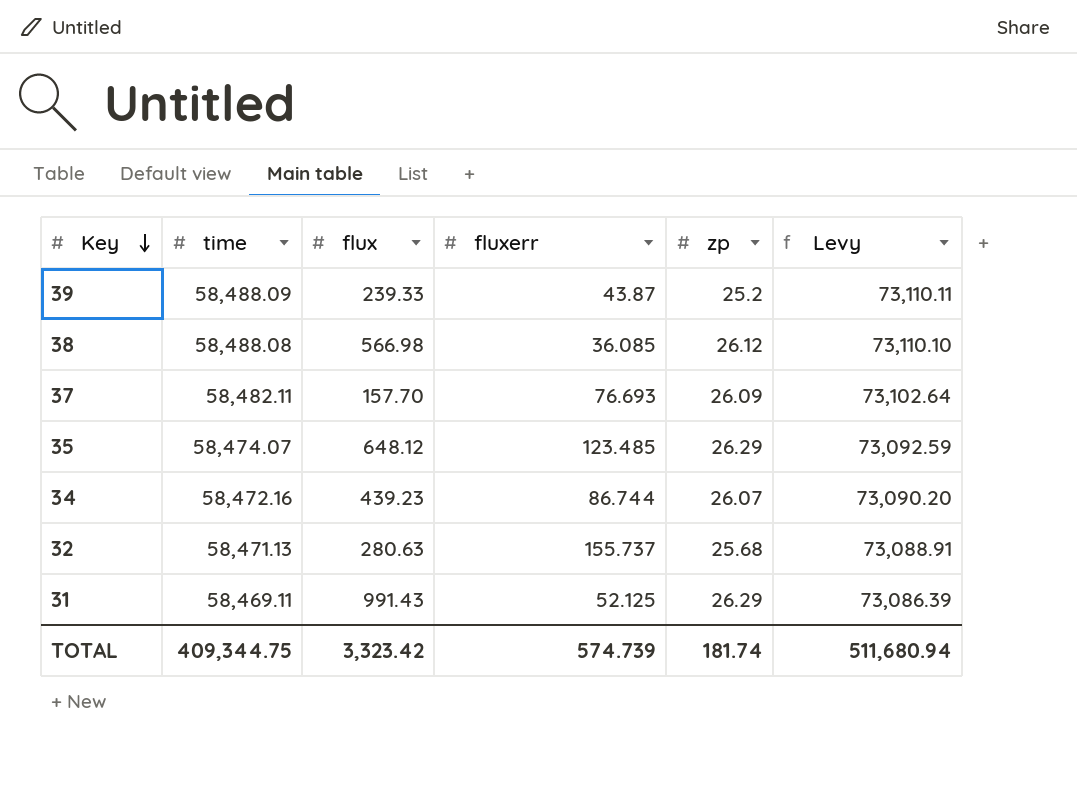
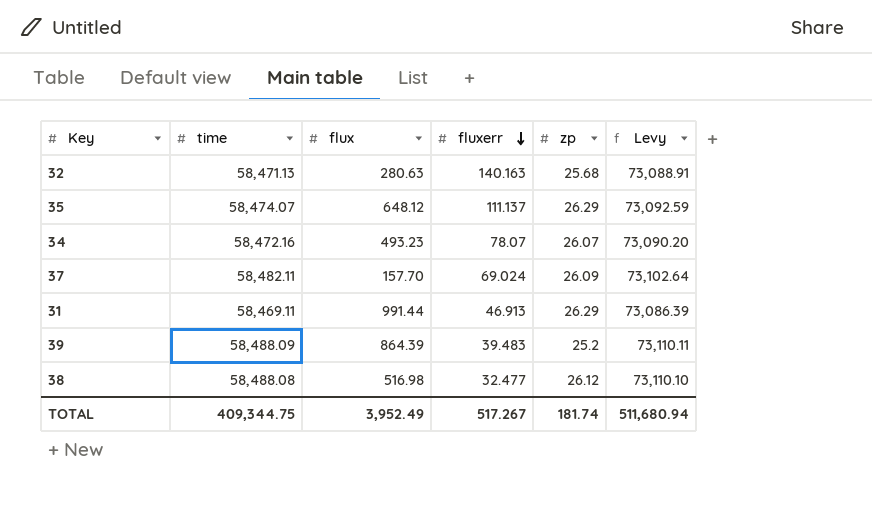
row order: Key descending -> fluxerr descending
32 | fluxerr: 155.737 -> 140.163
35 | fluxerr: 123.485 -> 111.137
34 | flux: 439.23 -> 493.23
34 | fluxerr: 86.744 -> 78.07
37 | fluxerr: 76.693 -> 69.024
31 | flux: 991.43 -> 991.44
31 | fluxerr: 52.125 -> 46.913
39 | flux: 239.33 -> 864.39
39 | fluxerr: 43.87 -> 39.483
38 | flux: 566.98 -> 516.98
38 | fluxerr: 36.085 -> 32.477
TOTAL | flux: 3,323.42 -> 3,952.49
TOTAL | fluxerr: 574.739 -> 517.267

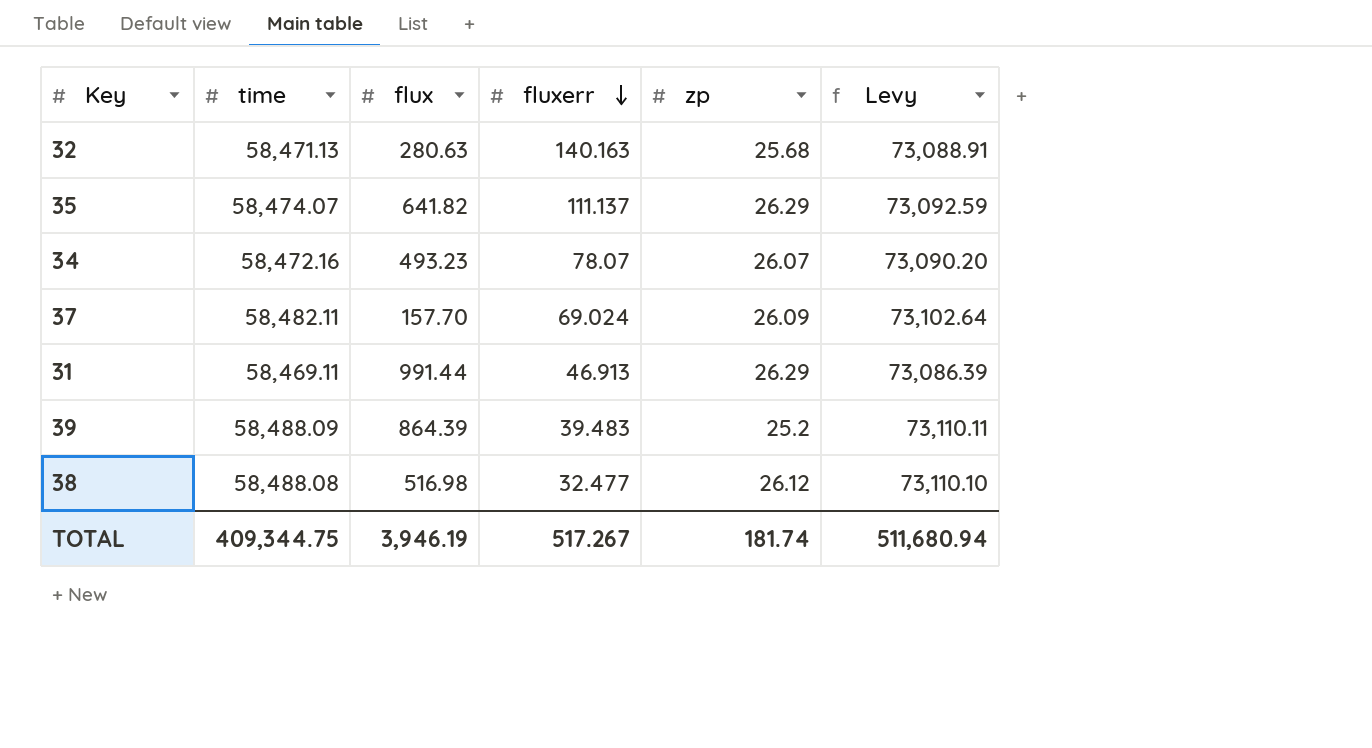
35 | flux: 648.12 -> 641.82
TOTAL | flux: 3,952.49 -> 3,946.19

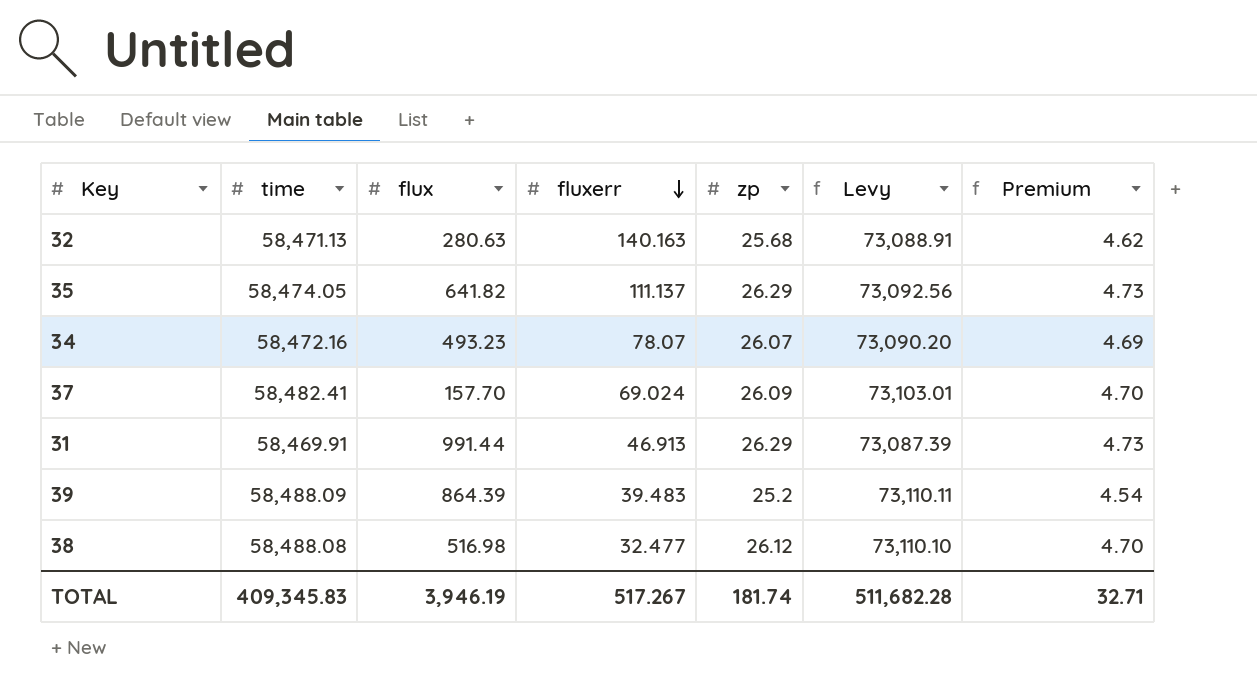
column Premium | formula: none -> [zp] * 0.18
35 | time: 58,474.07 -> 58,474.05
35 | Levy: 73,092.59 -> 73,092.56
37 | time: 58,482.11 -> 58,482.41
37 | Levy: 73,102.64 -> 73,103.01
31 | time: 58,469.11 -> 58,469.91
31 | Levy: 73,086.39 -> 73,087.39
TOTAL | time: 409,344.75 -> 409,345.83
TOTAL | Levy: 511,680.94 -> 511,682.28

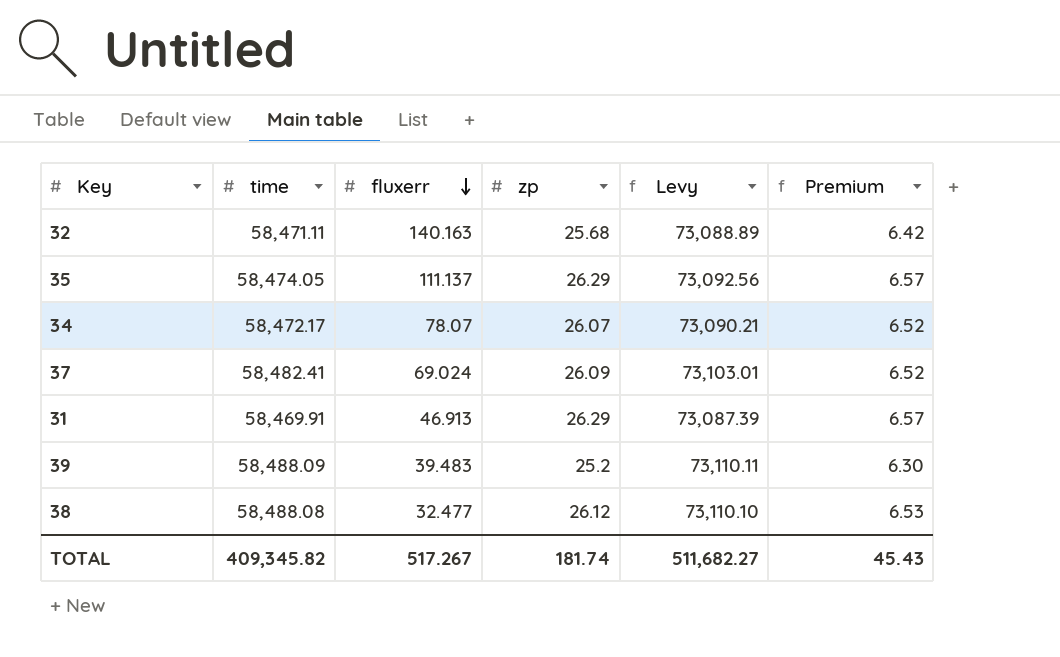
column flux | position: 3 -> none
column Premium | formula: [zp] * 0.18 -> [zp] * 0.25
32 | time: 58,471.13 -> 58,471.11
32 | Levy: 73,088.91 -> 73,088.89
34 | time: 58,472.16 -> 58,472.17
34 | Levy: 73,090.20 -> 73,090.21
TOTAL | time: 409,345.83 -> 409,345.82
TOTAL | Levy: 511,682.28 -> 511,682.27
TOTAL | Premium: 32.71 -> 45.43

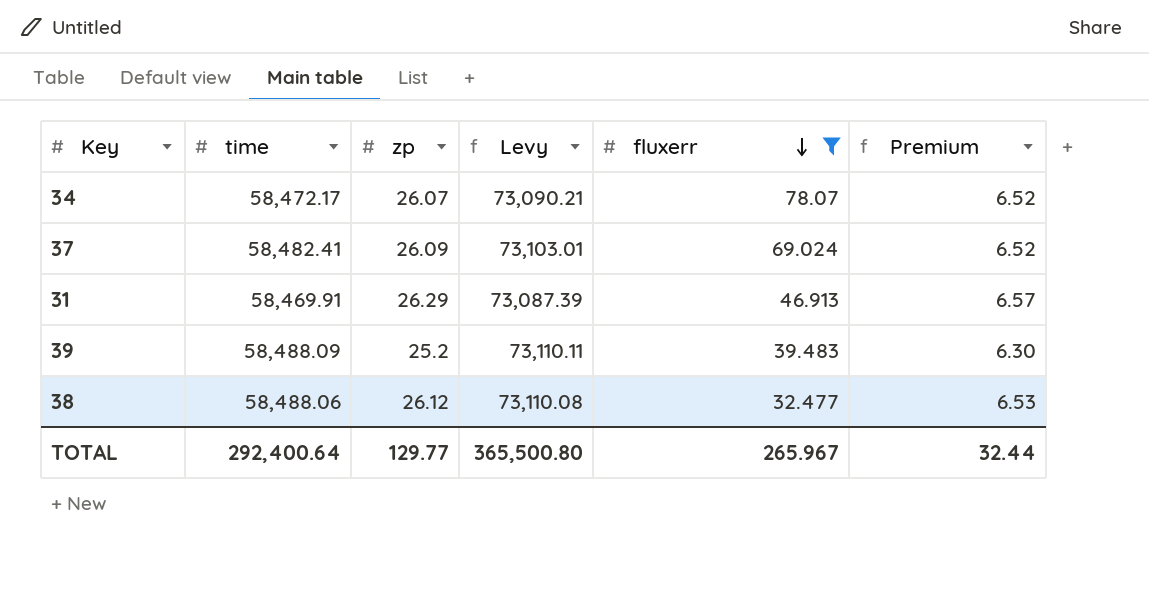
filter: none -> fluxerr <= 78.07
column fluxerr | position: 3 -> 5
38 | time: 58,488.08 -> 58,488.06
38 | Levy: 73,110.10 -> 73,110.08
TOTAL | time: 409,345.82 -> 292,400.64
TOTAL | zp: 181.74 -> 129.77
TOTAL | Levy: 511,682.27 -> 365,500.80
TOTAL | fluxerr: 517.267 -> 265.967
TOTAL | Premium: 45.43 -> 32.44

